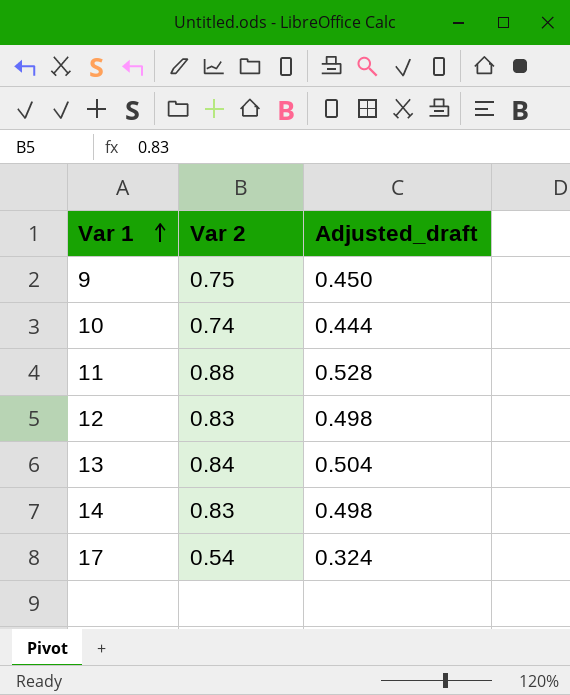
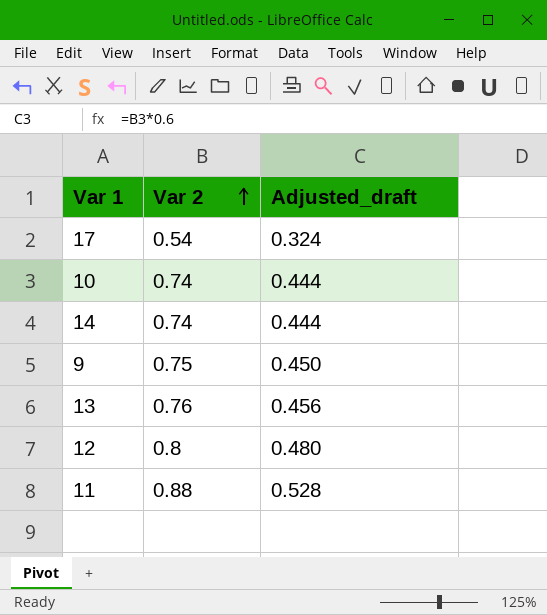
row order: Var 1 ascending -> Var 2 ascending
14 | Var 2: 0.83 -> 0.74
14 | Adjusted_draft: 0.498 -> 0.444
13 | Var 2: 0.84 -> 0.76
13 | Adjusted_draft: 0.504 -> 0.456
12 | Var 2: 0.83 -> 0.8
12 | Adjusted_draft: 0.498 -> 0.480

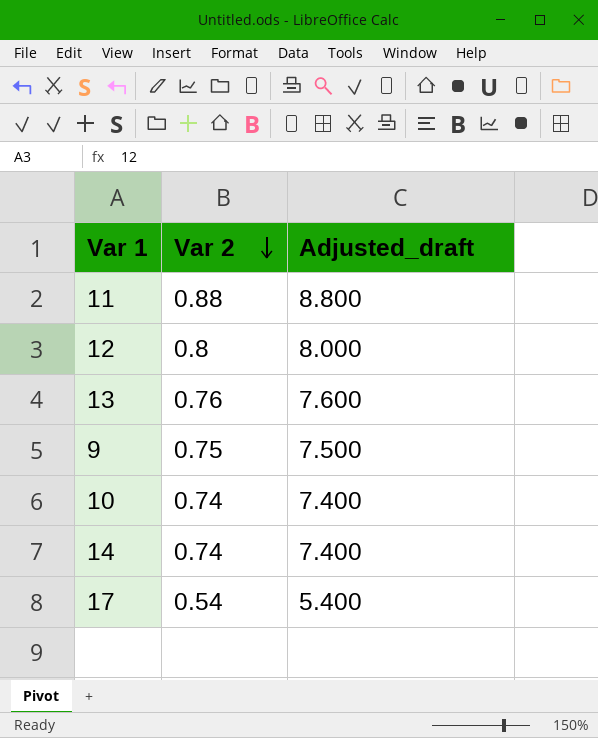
row order: Var 2 ascending -> Var 2 descending
column Adjusted_draft | formula: [Var 2] * 0.6 -> [Var 2] * 10

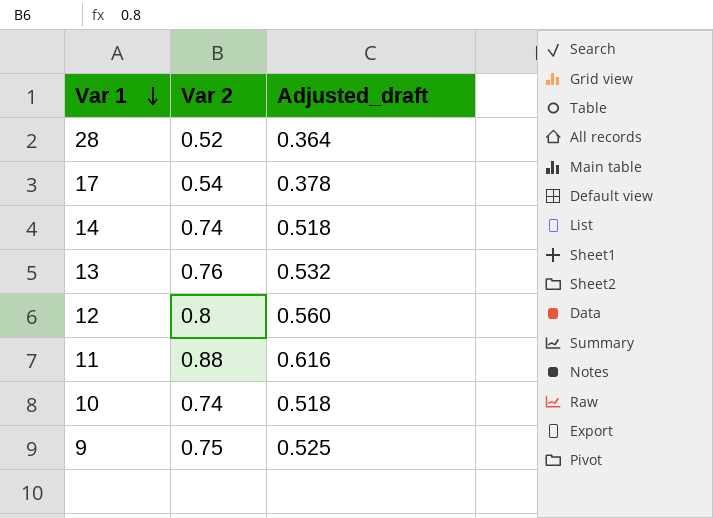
row order: Var 2 descending -> Var 1 descending
column Adjusted_draft | formula: [Var 2] * 10 -> [Var 2] * 0.7
row 28: none -> 0.52 | 0.364

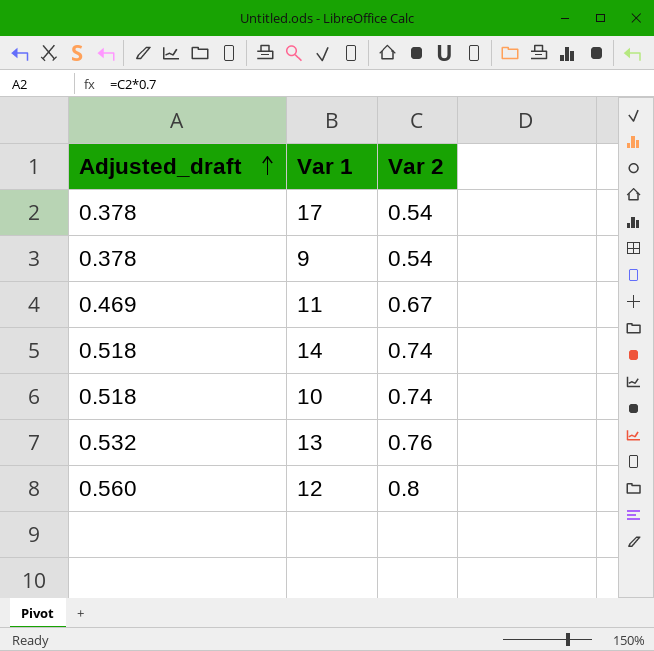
row order: Var 1 descending -> Adjusted_draft ascending
column Adjusted_draft | position: 3 -> 1
row 28: 0.52 | 0.364 -> none
9 | Adjusted_draft: 0.525 -> 0.378
9 | Var 2: 0.75 -> 0.54
11 | Adjusted_draft: 0.616 -> 0.469
11 | Var 2: 0.88 -> 0.67

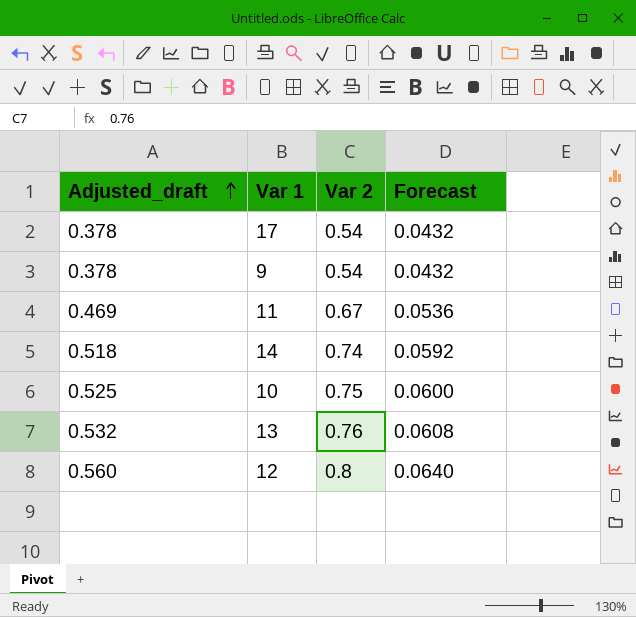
column Forecast | formula: none -> [Var 2] * 0.08
10 | Adjusted_draft: 0.518 -> 0.525
10 | Var 2: 0.74 -> 0.75

